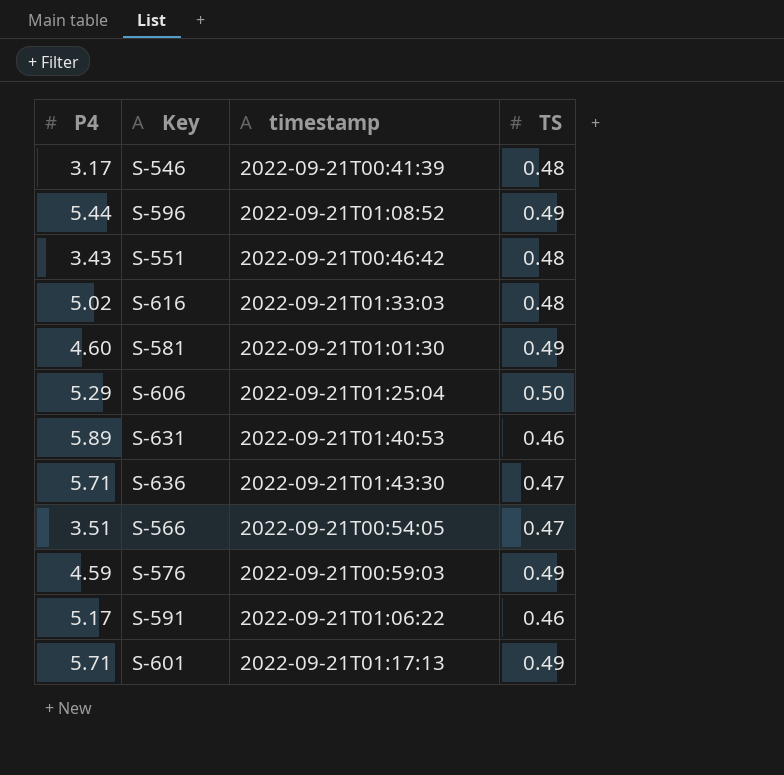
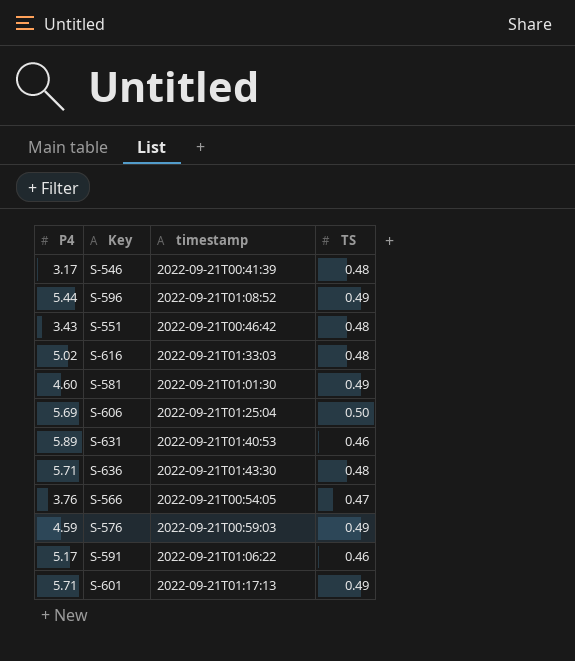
S-606 | P4: 5.29 -> 5.69
S-636 | TS: 0.47 -> 0.48
S-566 | P4: 3.51 -> 3.76

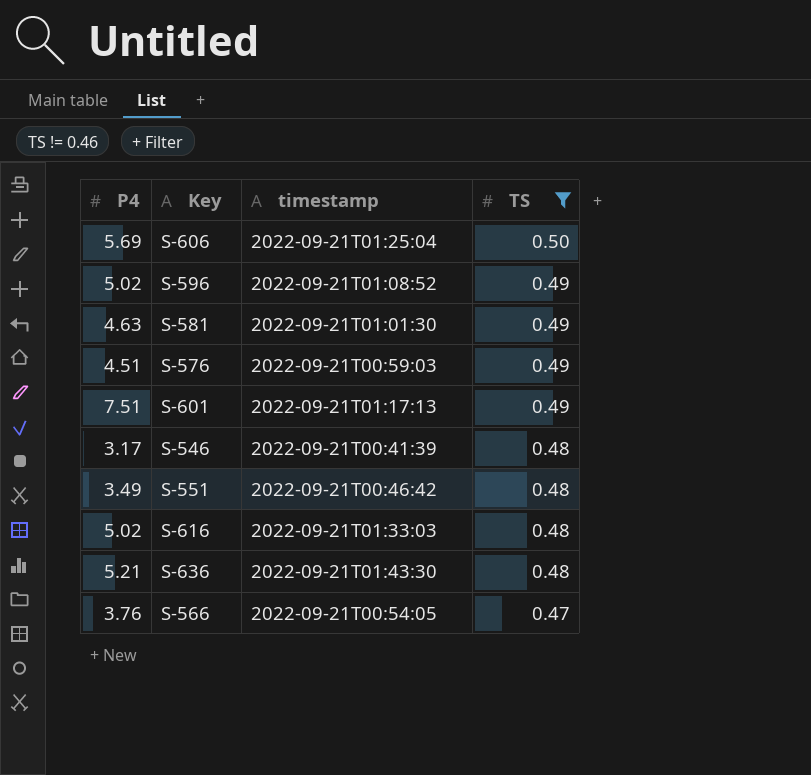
filter: none -> TS != 0.46
row order: none -> TS descending
S-596 | P4: 5.44 -> 5.02
S-581 | P4: 4.60 -> 4.63
S-576 | P4: 4.59 -> 4.51
S-601 | P4: 5.71 -> 7.51
S-551 | P4: 3.43 -> 3.49
S-636 | P4: 5.71 -> 5.21

